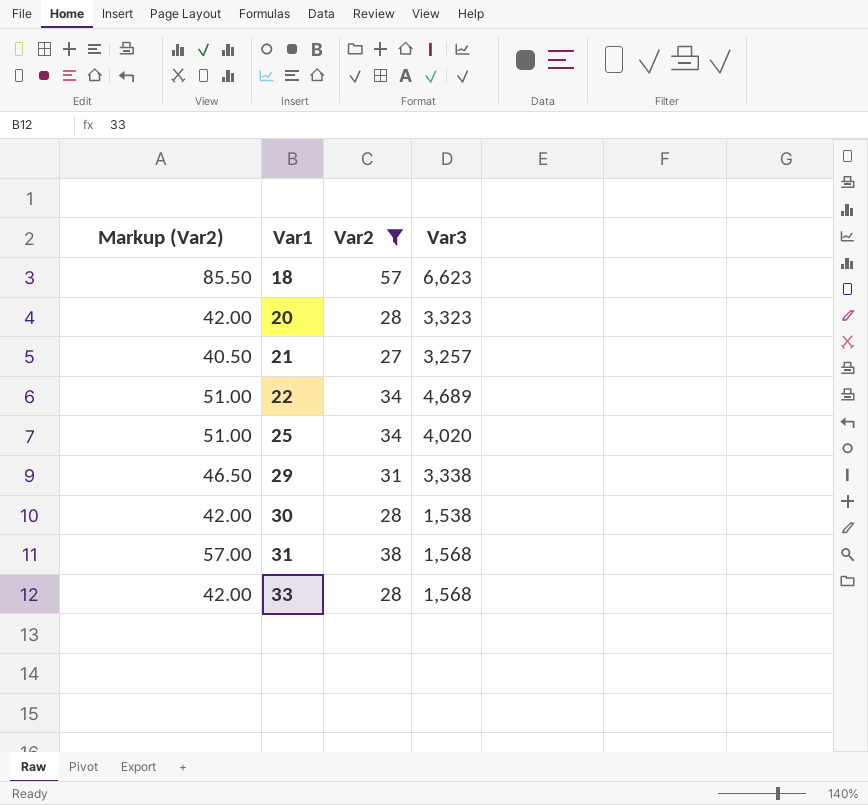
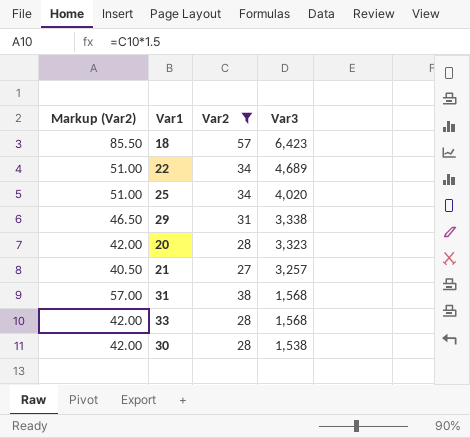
row order: Var1 ascending -> Var3 descending
18 | Var3: 6,623 -> 6,423

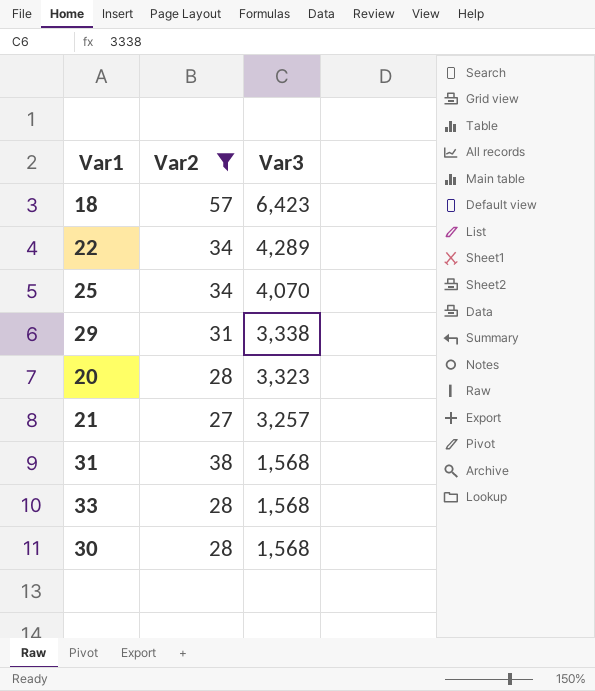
column Markup (Var2) | formula: [Var2] * 1.5 -> none
22 | Var3: 4,689 -> 4,289
25 | Var3: 4,020 -> 4,070
30 | Var3: 1,538 -> 1,568

